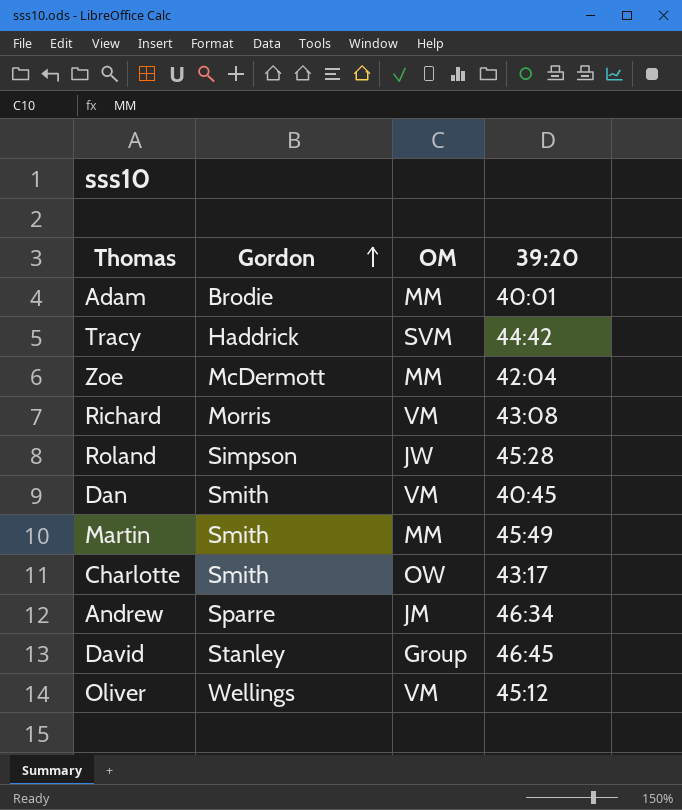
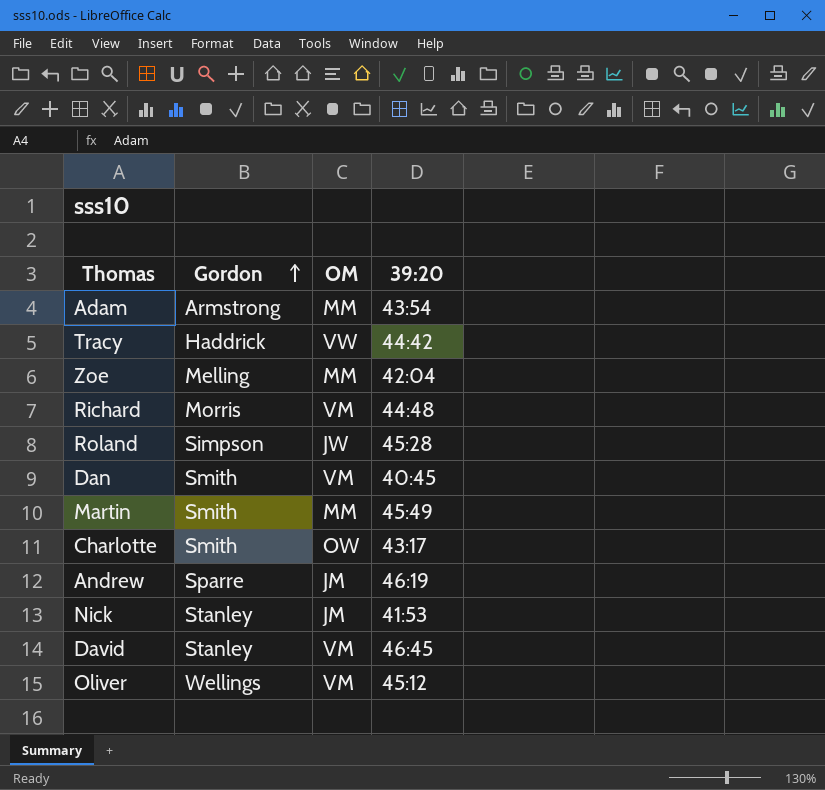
Adam | Gordon: Brodie -> Armstrong
Adam | 39:20: 40:01 -> 43:54
Tracy | OM: SVM -> VW
Zoe | Gordon: McDermott -> Melling
Richard | 39:20: 43:08 -> 44:48
Andrew | 39:20: 46:34 -> 46:19
row Nick: none -> Stanley | JM | 41:53
David | OM: Group -> VM

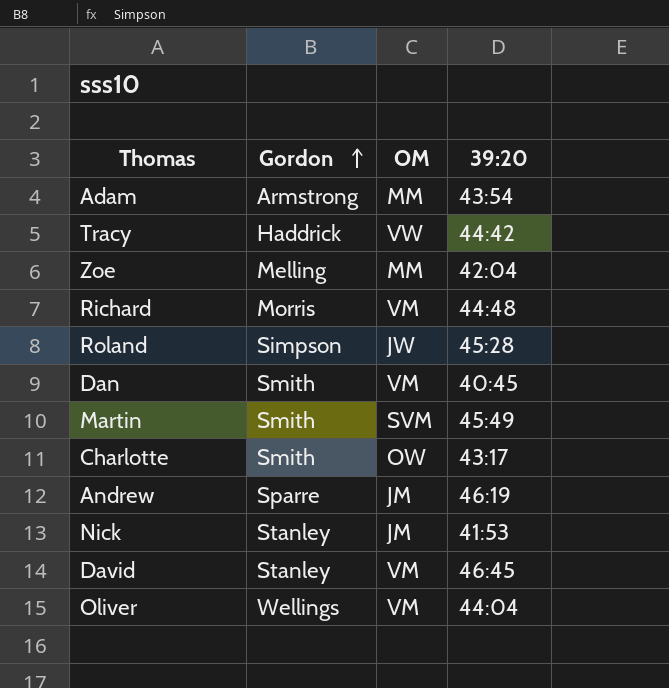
Martin | OM: MM -> SVM
Oliver | 39:20: 45:12 -> 44:04

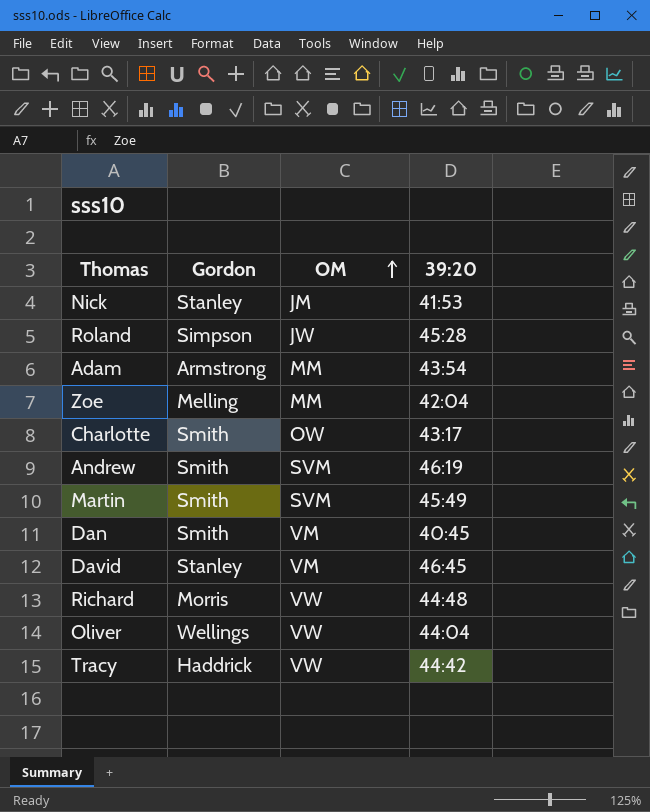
row order: Gordon ascending -> OM ascending
Andrew | Gordon: Sparre -> Smith
Andrew | OM: JM -> SVM
Richard | OM: VM -> VW
Oliver | OM: VM -> VW

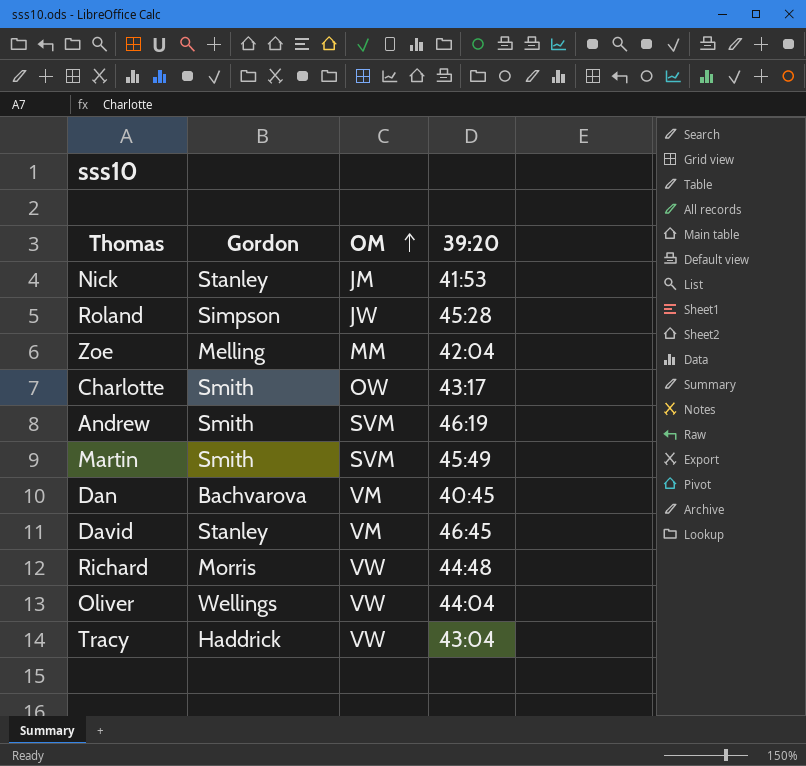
row Adam: Armstrong | MM | 43:54 -> none
Dan | Gordon: Smith -> Bachvarova
Tracy | 39:20: 44:42 -> 43:04

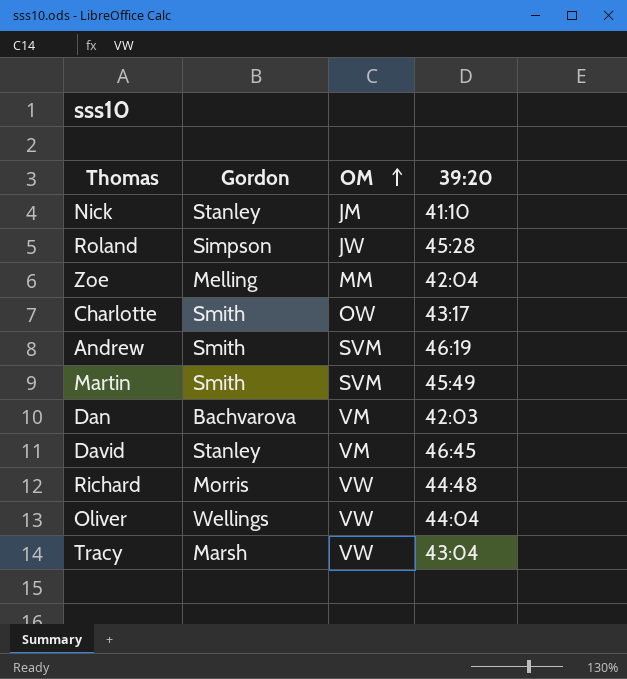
Nick | 39:20: 41:53 -> 41:10
Dan | 39:20: 40:45 -> 42:03
Tracy | Gordon: Haddrick -> Marsh

